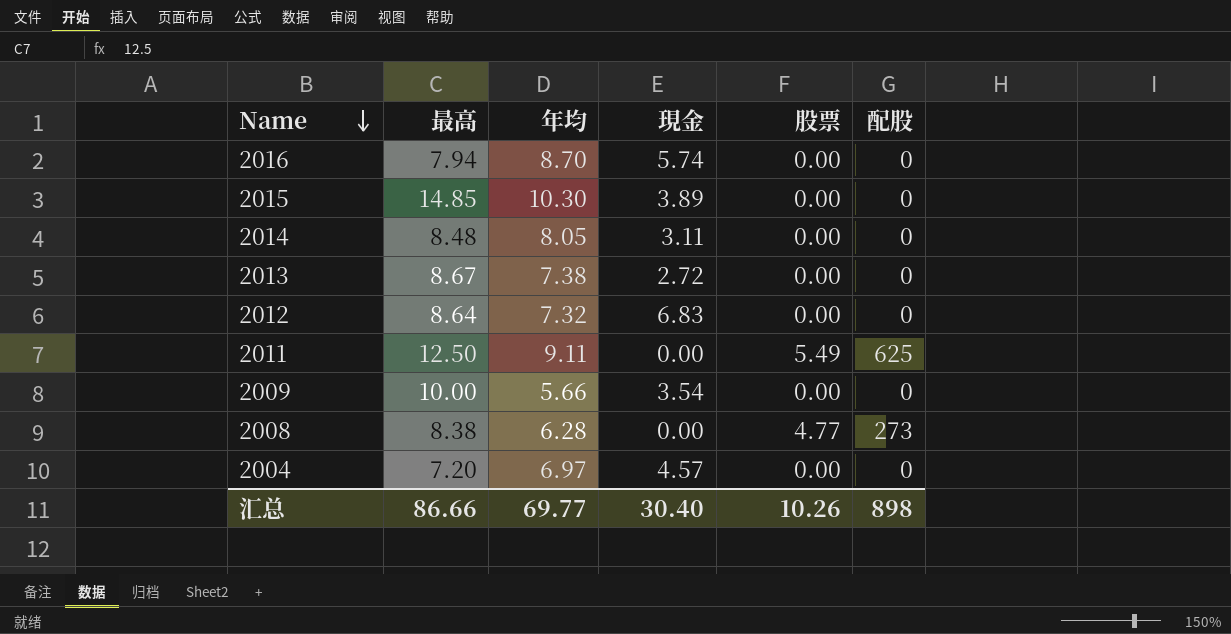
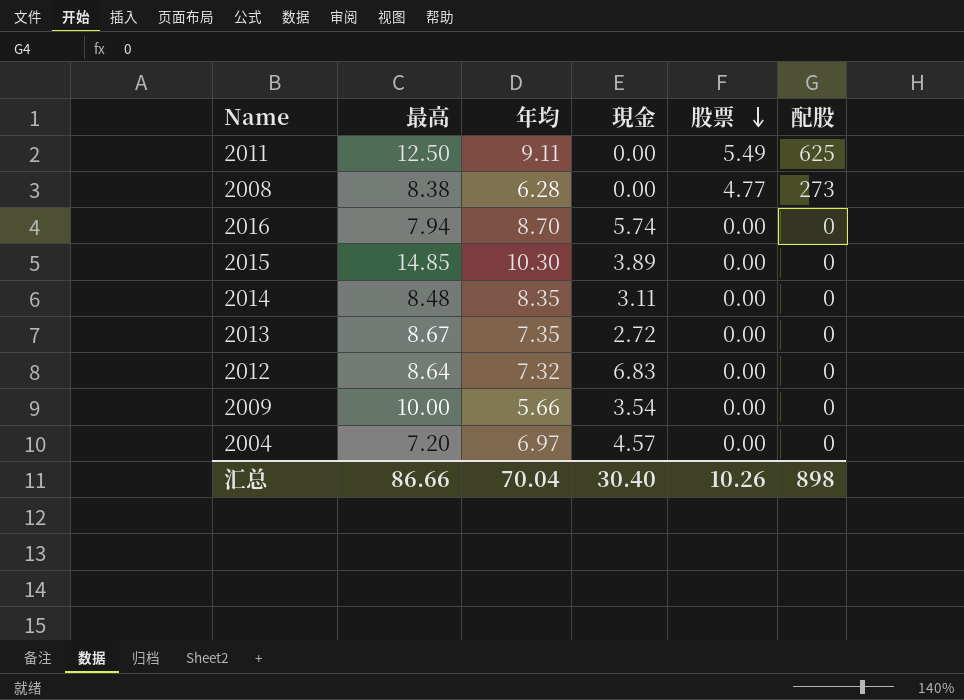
row order: Name descending -> 股票 descending
2014 | 年均: 8.05 -> 8.35
2013 | 年均: 7.38 -> 7.35
汇总 | 年均: 69.77 -> 70.04

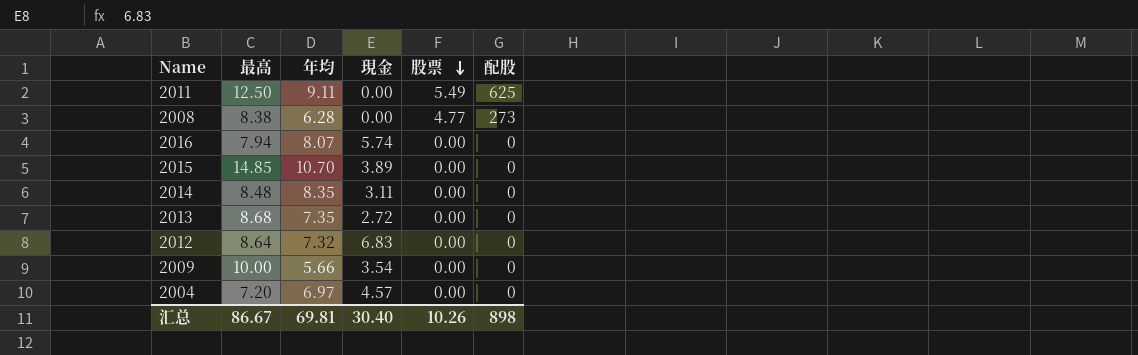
2016 | 年均: 8.70 -> 8.07
2015 | 年均: 10.30 -> 10.70
2013 | 最高: 8.67 -> 8.68
汇总 | 最高: 86.66 -> 86.67
汇总 | 年均: 70.04 -> 69.81

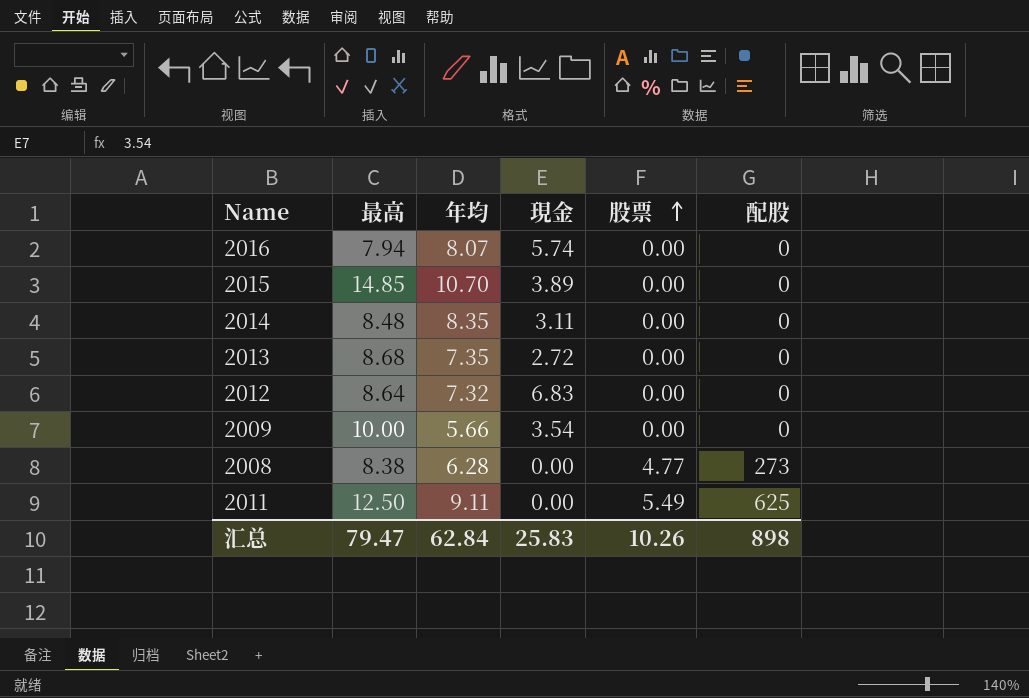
row order: 股票 descending -> 股票 ascending
row 2004: 7.20 | 6.97 | 4.57 | 0.00 | 0 -> none
汇总 | 最高: 86.67 -> 79.47
汇总 | 年均: 69.81 -> 62.84
汇总 | 現金: 30.40 -> 25.83

